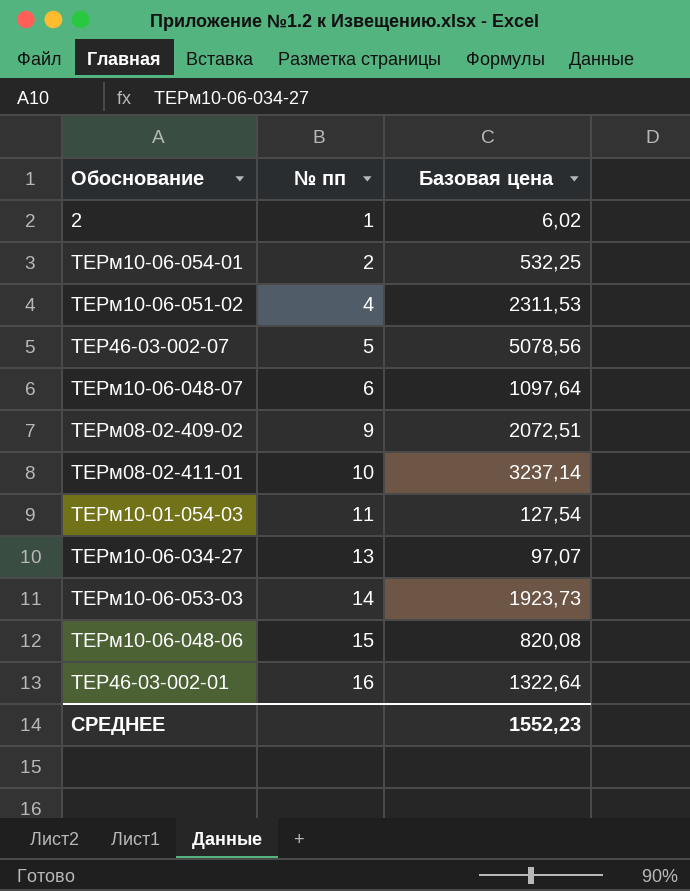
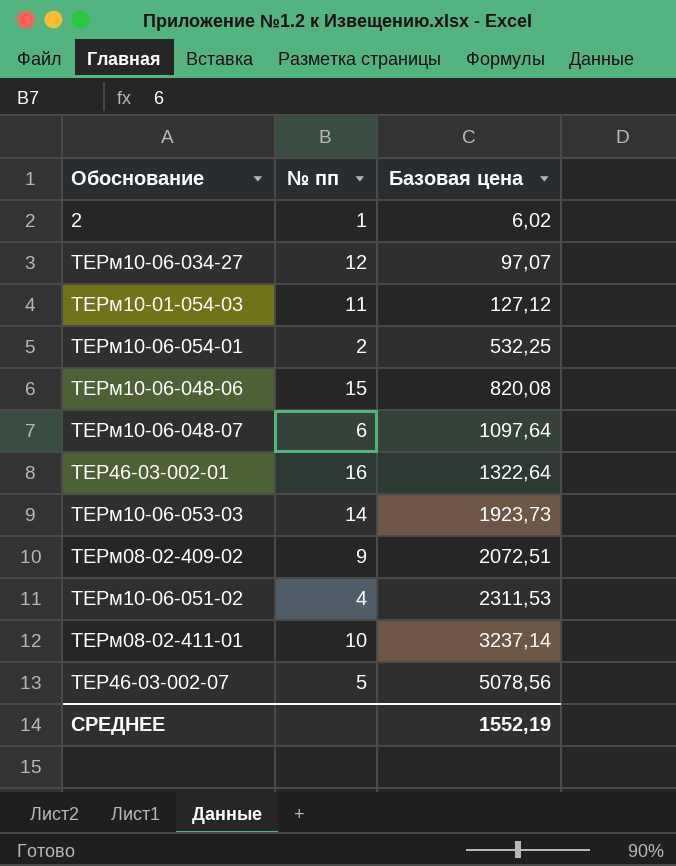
row order: № пп ascending -> Базовая цена ascending
ТЕРм10-06-034-27 | № пп: 13 -> 12
ТЕРм10-01-054-03 | Базовая цена: 127,54 -> 127,12
СРЕДНЕЕ | Базовая цена: 1552,23 -> 1552,19

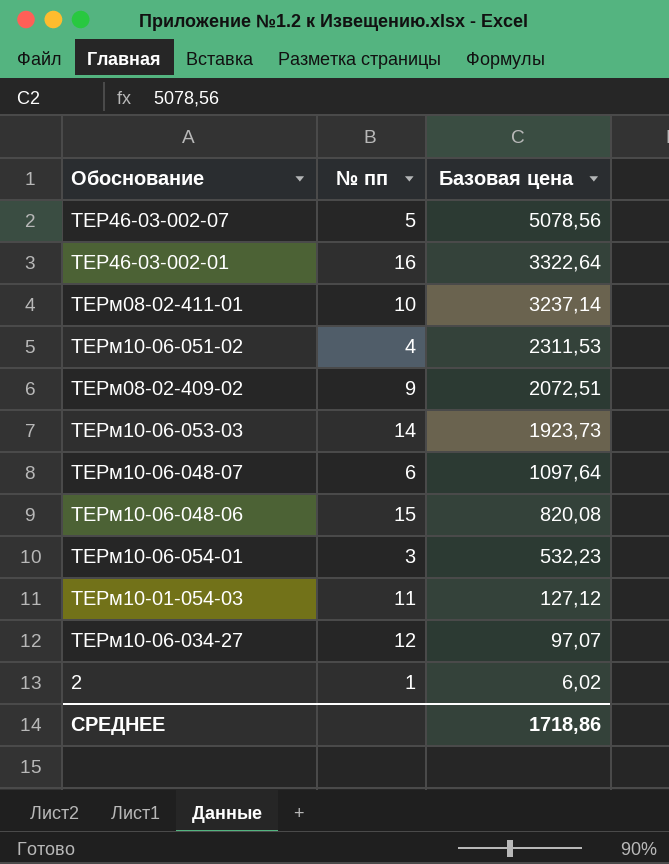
row order: Базовая цена ascending -> Базовая цена descending
ТЕР46-03-002-01 | Базовая цена: 1322,64 -> 3322,64
ТЕРм10-06-054-01 | № пп: 2 -> 3
ТЕРм10-06-054-01 | Базовая цена: 532,25 -> 532,23
СРЕДНЕЕ | Базовая цена: 1552,19 -> 1718,86

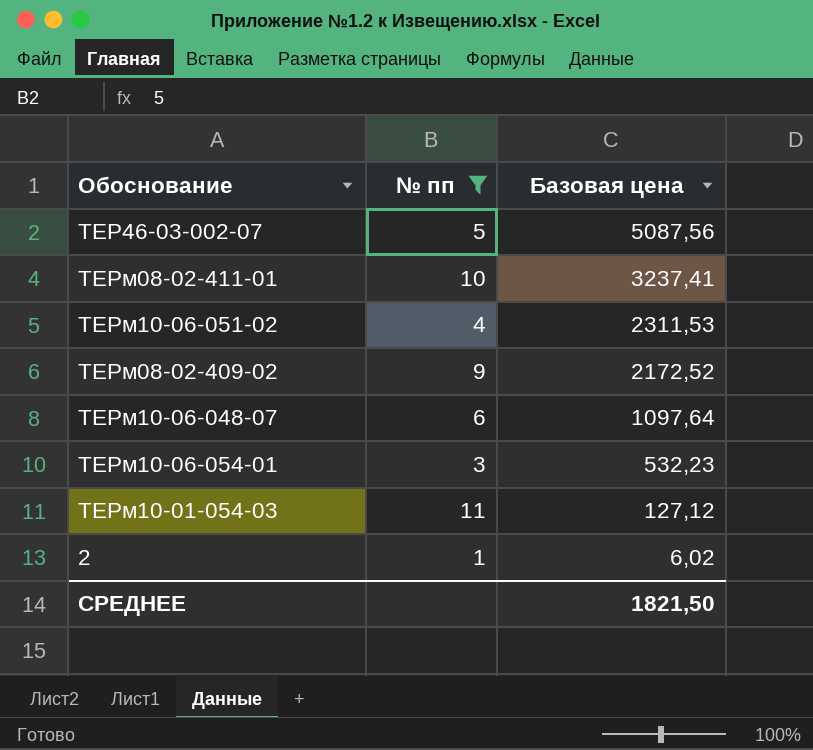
filter: none -> № пп <= 11
ТЕР46-03-002-07 | Базовая цена: 5078,56 -> 5087,56
ТЕРм08-02-411-01 | Базовая цена: 3237,14 -> 3237,41
ТЕРм08-02-409-02 | Базовая цена: 2072,51 -> 2172,52
СРЕДНЕЕ | Базовая цена: 1718,86 -> 1821,50

